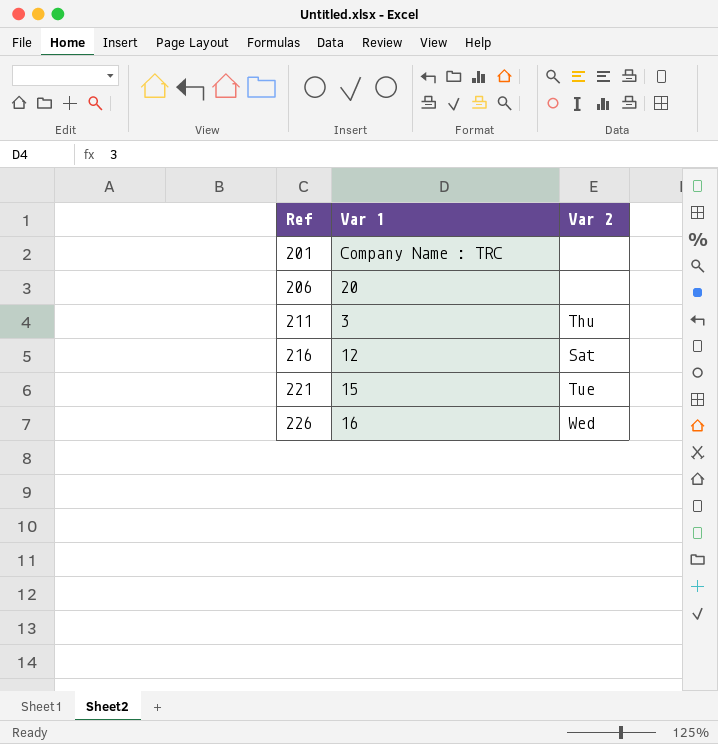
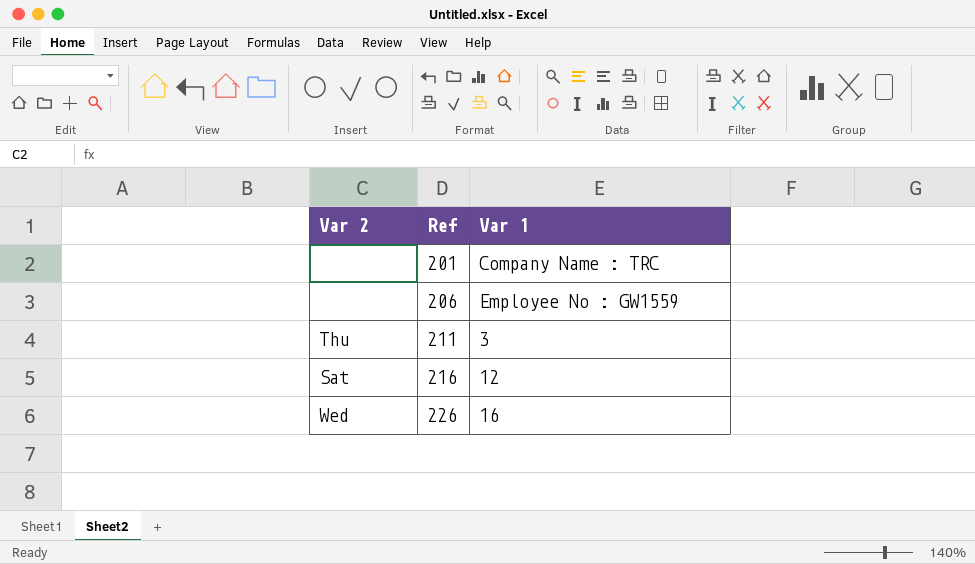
column Var 2 | position: 3 -> 1
row 221: 15 | Tue -> none
206 | Var 1: 20 -> Employee No : GW1559

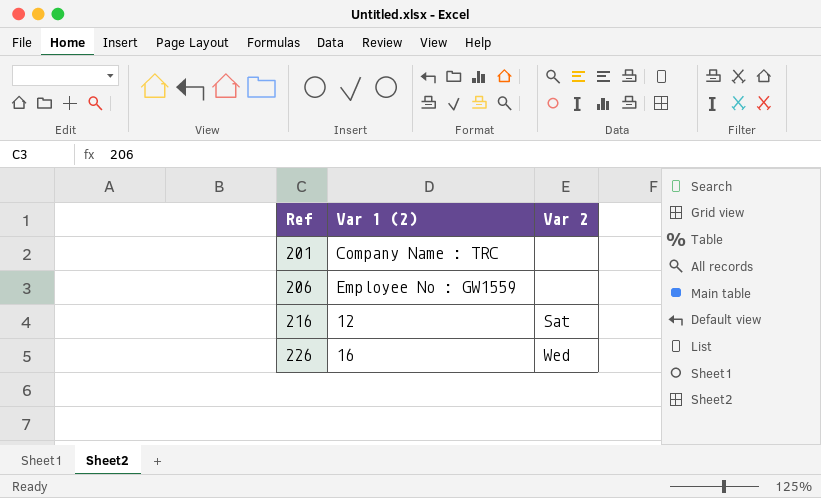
column name: Var 1 -> Var 1 (2)
column Var 2 | position: 1 -> 3
row 211: Thu | 3 -> none

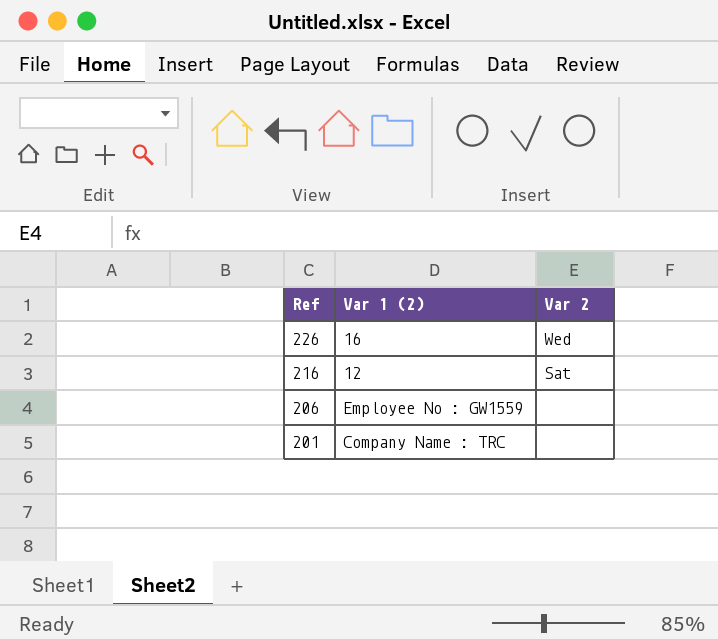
row order: Ref ascending -> Ref descending

